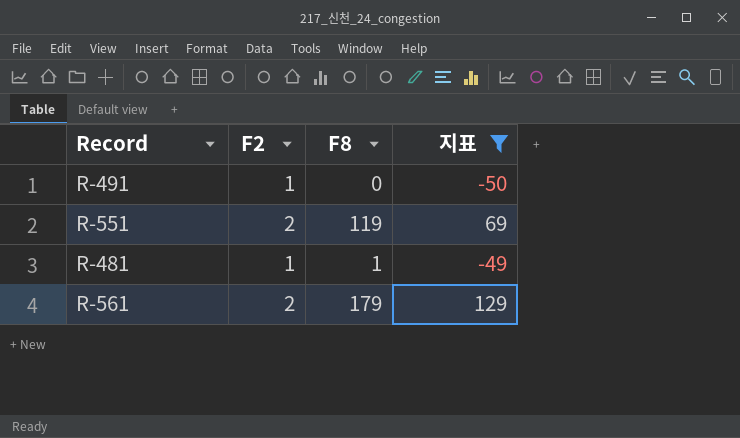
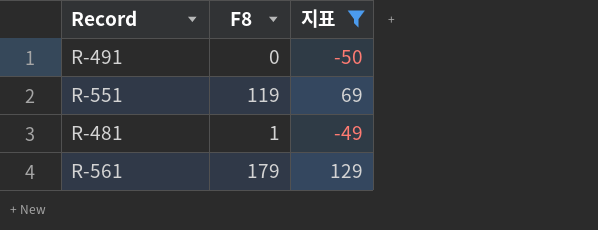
column F2 | position: 2 -> none

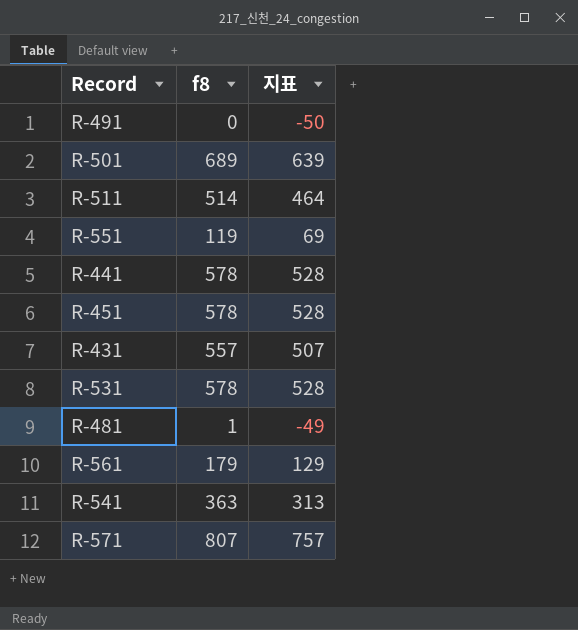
filter: 지표 <= 129 -> none
column name: F8 -> f8

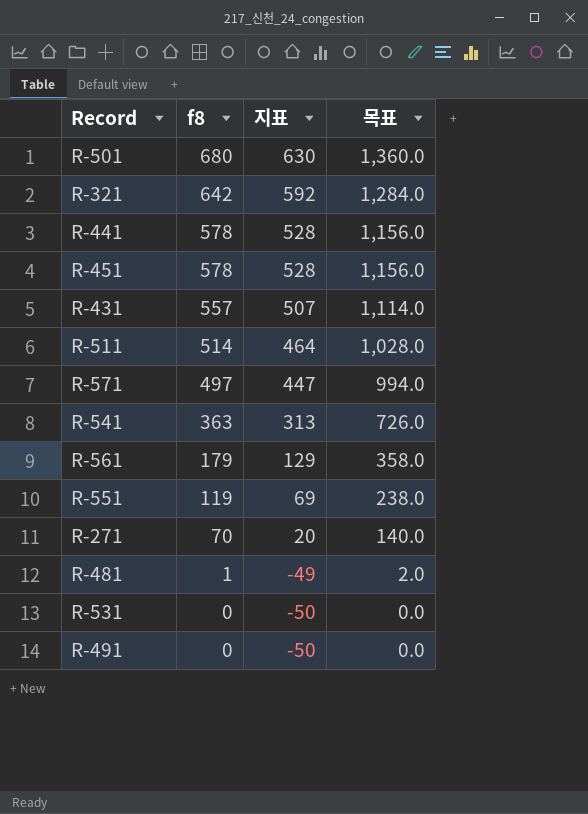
row order: none -> f8 descending
column 목표 | formula: none -> [f8] * 2
R-501 | f8: 689 -> 680
R-501 | 지표: 639 -> 630
row R-321: none -> 642 | 592 | 1,284.0
R-571 | f8: 807 -> 497
R-571 | 지표: 757 -> 447
row R-271: none -> 70 | 20 | 140.0
R-531 | f8: 578 -> 0
R-531 | 지표: 528 -> -50

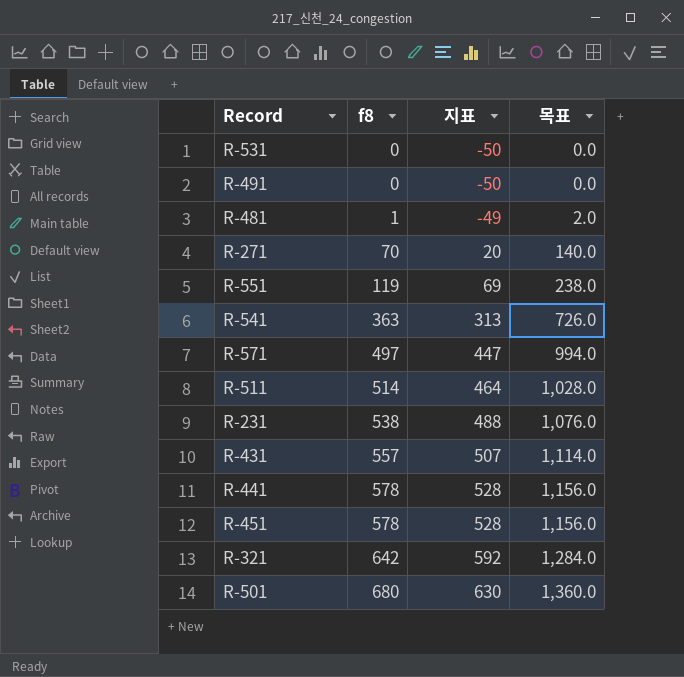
row order: f8 descending -> f8 ascending
row R-561: 179 | 129 | 358.0 -> none
row R-231: none -> 538 | 488 | 1,076.0

